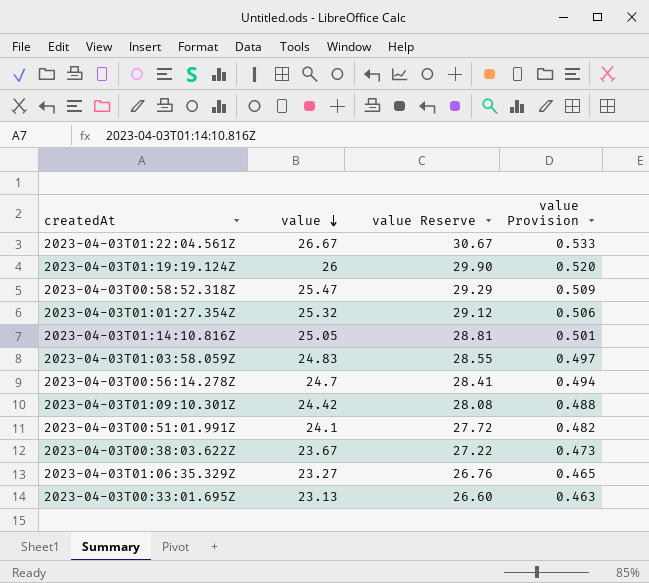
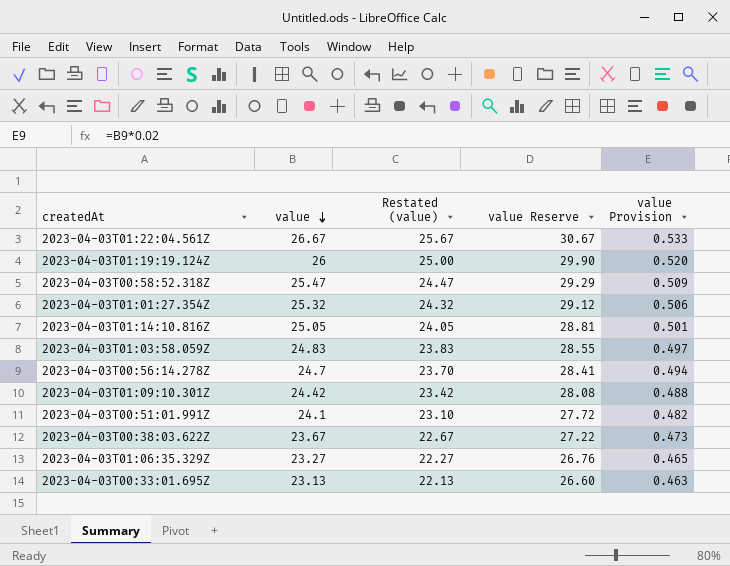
column Restated (value) | formula: none -> [value] - 1

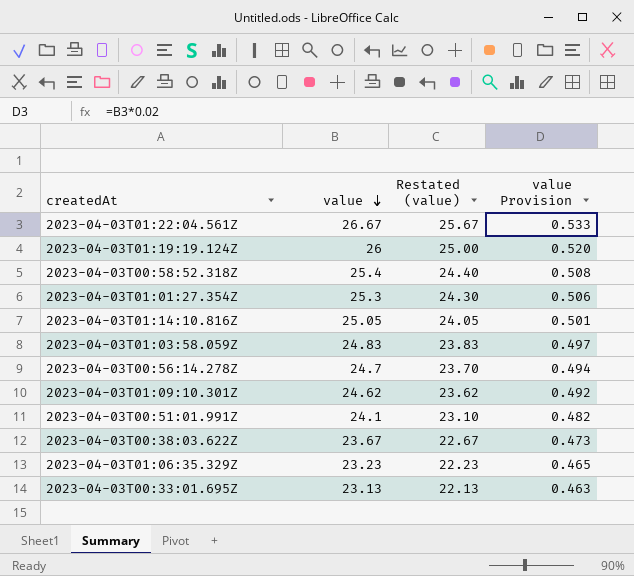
column value Reserve | formula: [value] * 1.15 -> none
2023-04-03T00:58:52.318Z | value: 25.47 -> 25.4
2023-04-03T00:58:52.318Z | Restated (value): 24.47 -> 24.40
2023-04-03T00:58:52.318Z | value Provision: 0.509 -> 0.508
2023-04-03T01:01:27.354Z | value: 25.32 -> 25.3
2023-04-03T01:01:27.354Z | Restated (value): 24.32 -> 24.30
2023-04-03T01:09:10.301Z | value: 24.42 -> 24.62
2023-04-03T01:09:10.301Z | Restated (value): 23.42 -> 23.62
2023-04-03T01:09:10.301Z | value Provision: 0.488 -> 0.492
2023-04-03T01:06:35.329Z | value: 23.27 -> 23.23
2023-04-03T01:06:35.329Z | Restated (value): 22.27 -> 22.23

